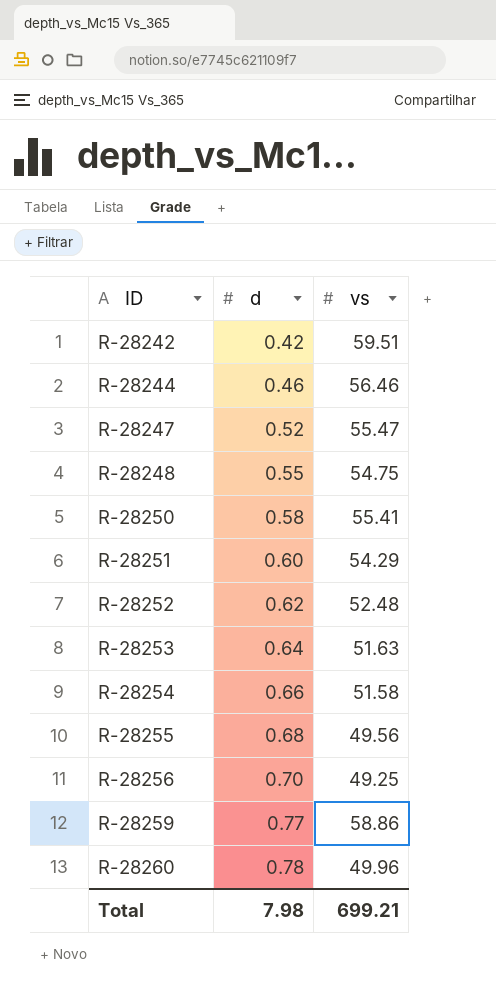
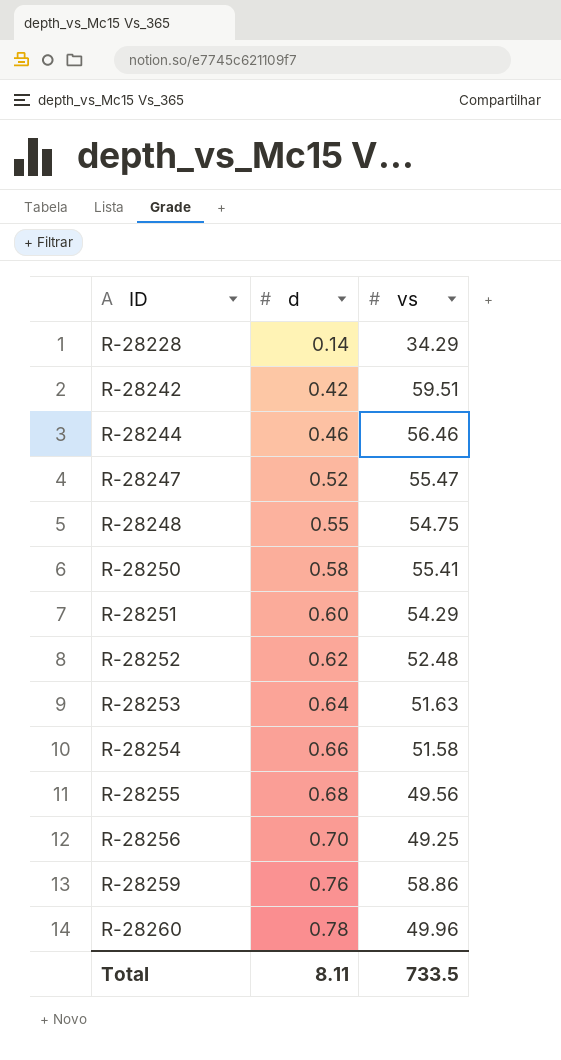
row R-28228: none -> 0.14 | 34.29
R-28259 | d: 0.77 -> 0.76
Total | d: 7.98 -> 8.11
Total | vs: 699.21 -> 733.5

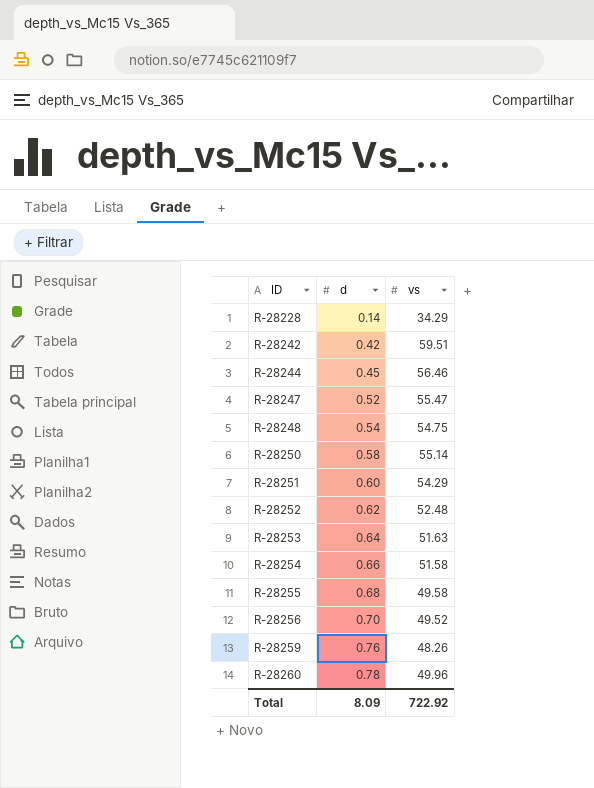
R-28244 | d: 0.46 -> 0.45
R-28248 | d: 0.55 -> 0.54
R-28250 | vs: 55.41 -> 55.14
R-28255 | vs: 49.56 -> 49.58
R-28256 | vs: 49.25 -> 49.52
R-28259 | vs: 58.86 -> 48.26
Total | d: 8.11 -> 8.09
Total | vs: 733.5 -> 722.92

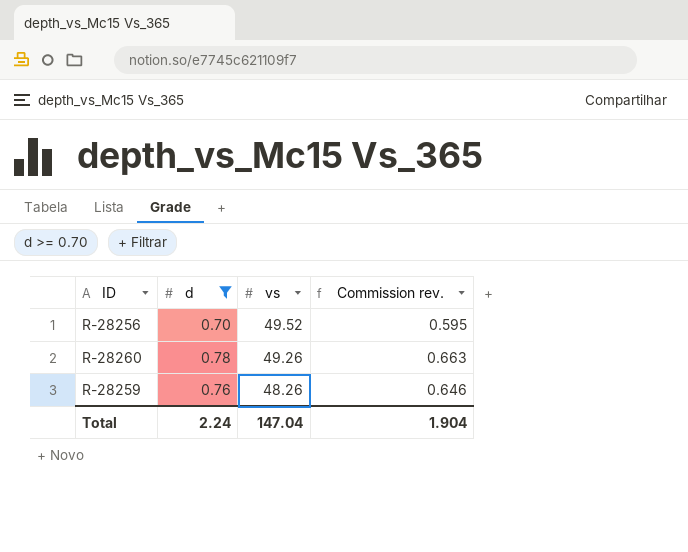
filter: none -> d >= 0.70
row order: ID ascending -> vs descending
column Commission rev. | formula: none -> [d] * 0.85
R-28260 | vs: 49.96 -> 49.26
Total | d: 8.09 -> 2.24
Total | vs: 722.92 -> 147.04

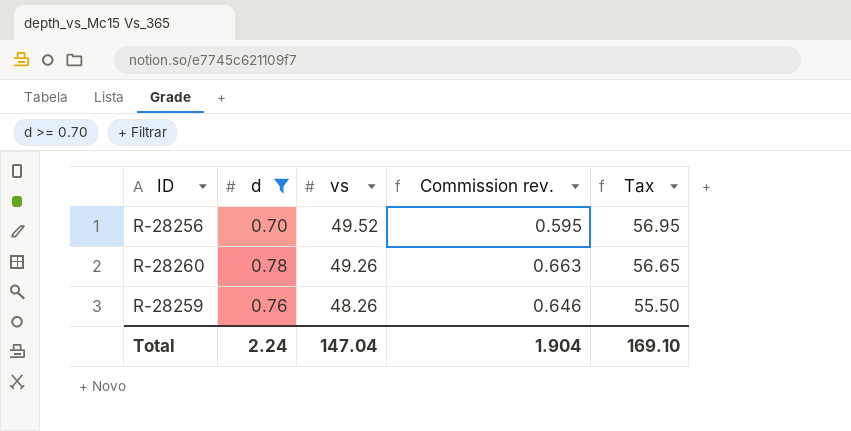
column Tax | formula: none -> [vs] * 1.15

